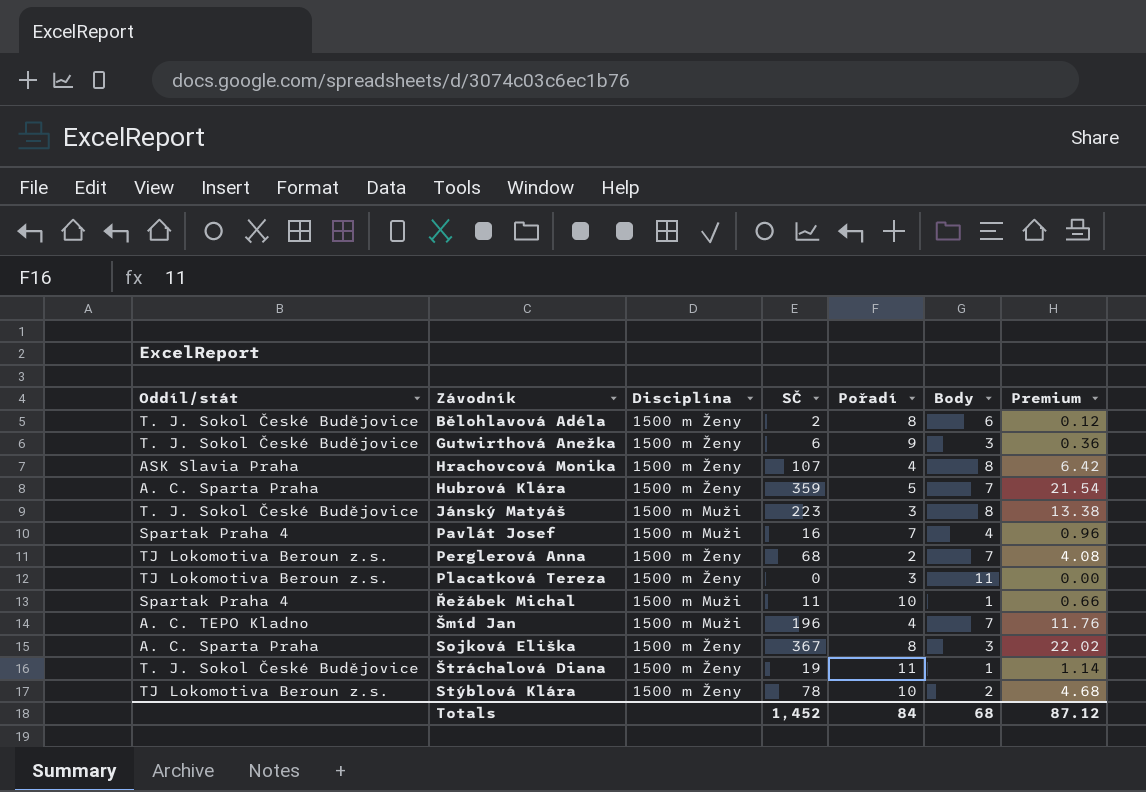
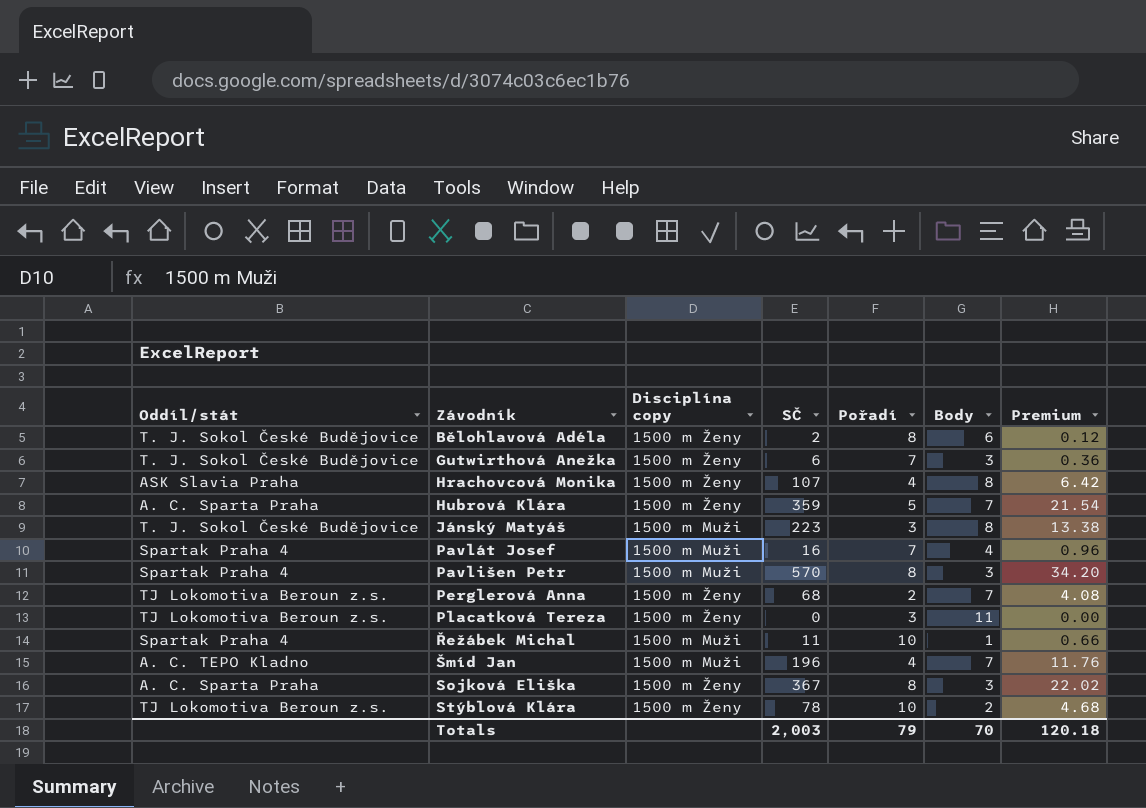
column name: Disciplína -> Disciplína copy
row Štráchalová Diana: T. J. Sokol České Budějovice | 1500 m Ženy | 19 | 11 | 1 | 1.14 -> none
Gutwirthová Anežka | Pořadí: 9 -> 7
row Pavlišen Petr: none -> Spartak Praha 4 | 1500 m Muži | 570 | 8 | 3 | 34.20
Totals | SČ: 1,452 -> 2,003
Totals | Pořadí: 84 -> 79
Totals | Body: 68 -> 70
Totals | Premium: 87.12 -> 120.18

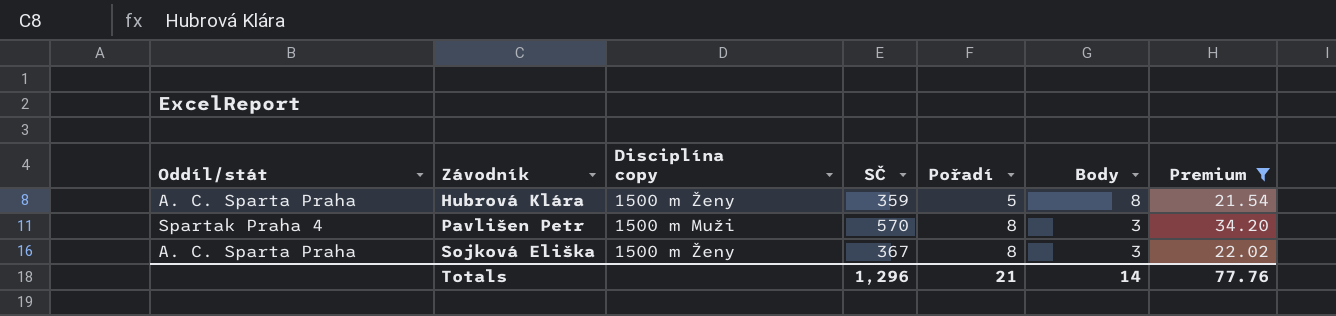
filter: none -> Premium >= 21.54
Hubrová Klára | Body: 7 -> 8
Totals | SČ: 2,003 -> 1,296
Totals | Pořadí: 79 -> 21
Totals | Body: 70 -> 14
Totals | Premium: 120.18 -> 77.76

